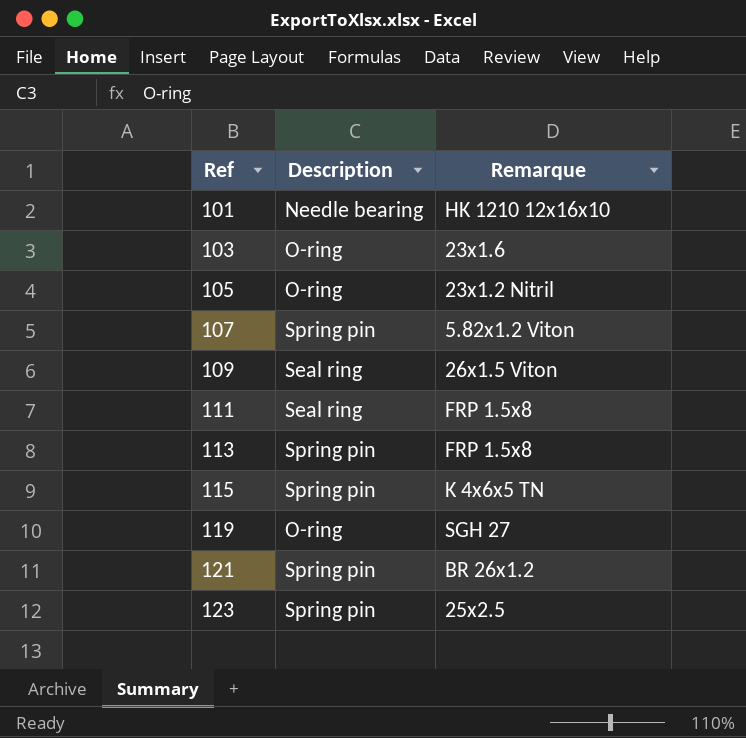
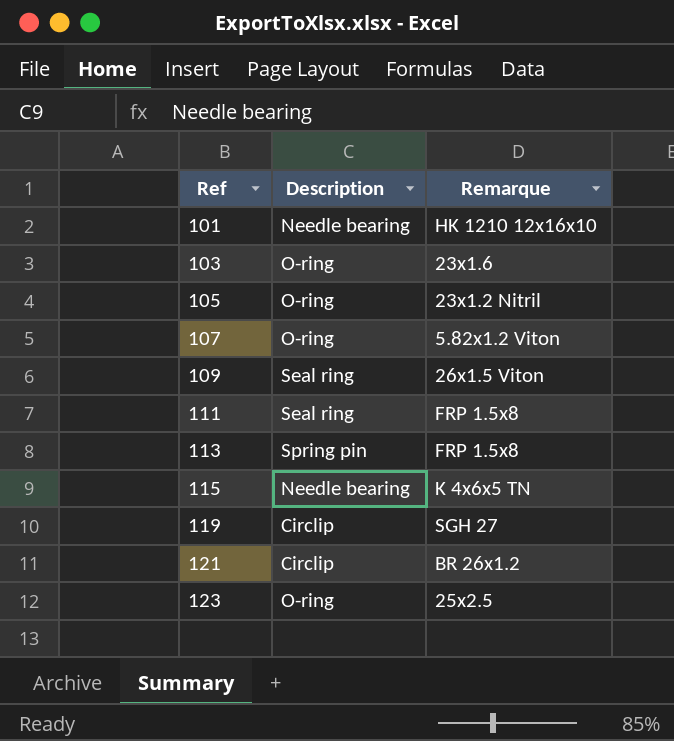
107 | Description: Spring pin -> O-ring
115 | Description: Spring pin -> Needle bearing
119 | Description: O-ring -> Circlip
121 | Description: Spring pin -> Circlip
123 | Description: Spring pin -> O-ring

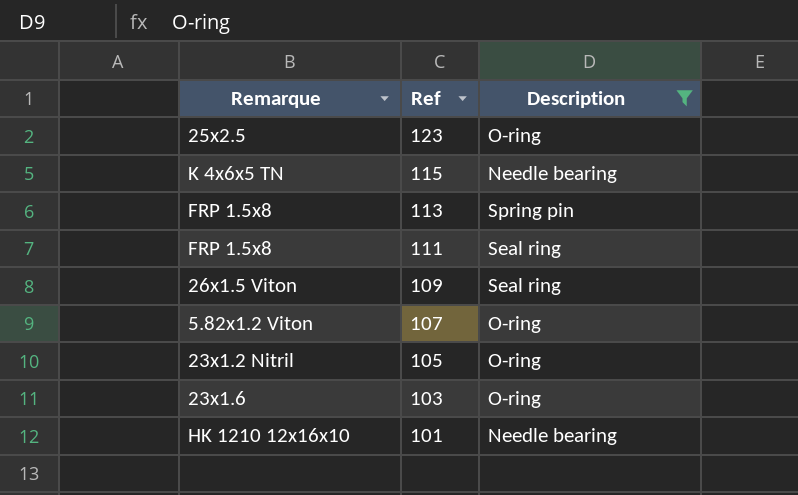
filter: none -> Description != Circlip
row order: Ref ascending -> Ref descending
column Remarque | position: 3 -> 1

